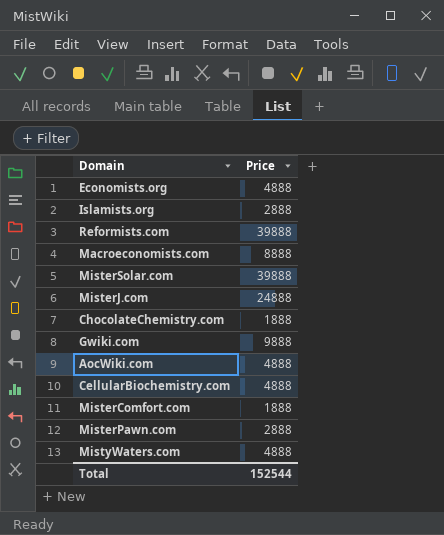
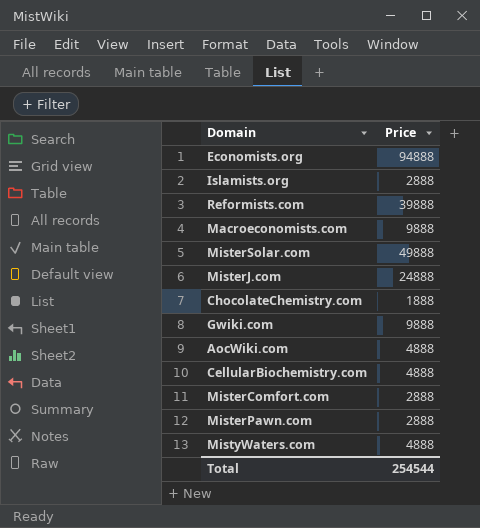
Economists.org | Price: 4888 -> 94888
Macroeconomists.com | Price: 8888 -> 9888
MisterSolar.com | Price: 39888 -> 49888
MisterComfort.com | Price: 1888 -> 2888
Total | Price: 152544 -> 254544

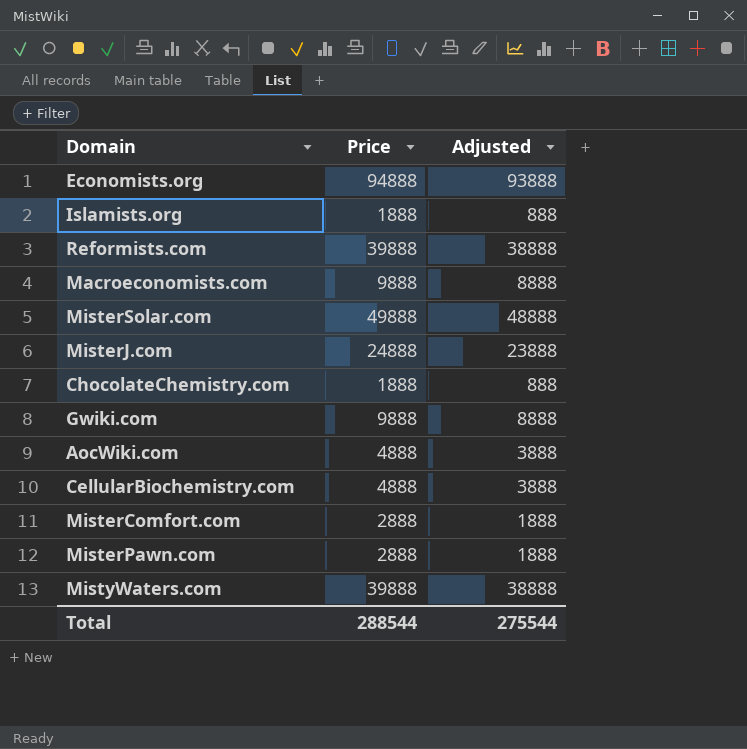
column Adjusted | formula: none -> [Price] - 1000
Islamists.org | Price: 2888 -> 1888
MistyWaters.com | Price: 4888 -> 39888
Total | Price: 254544 -> 288544

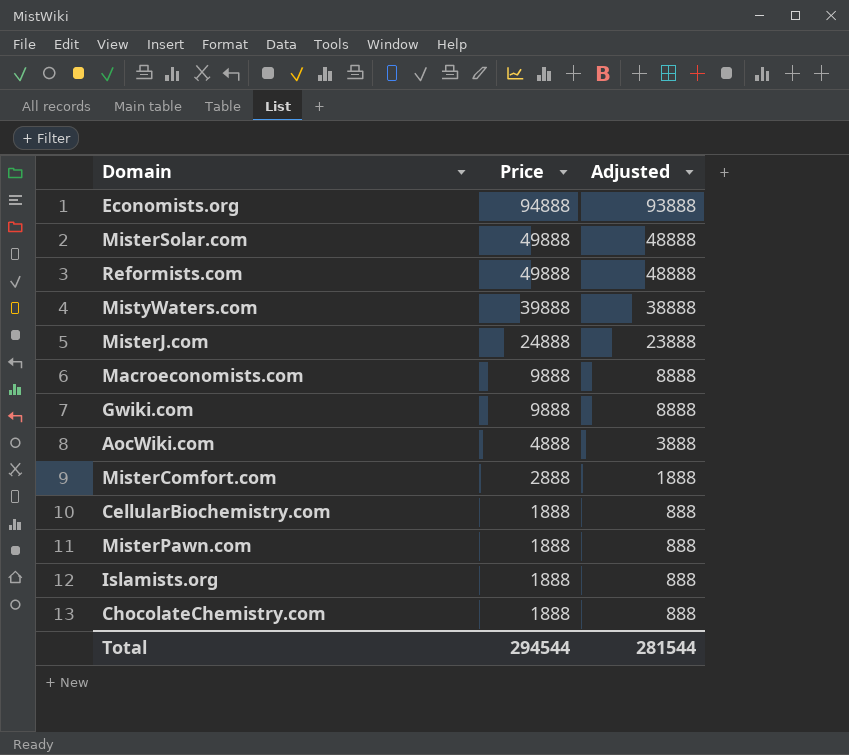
row order: none -> Price descending
Reformists.com | Price: 39888 -> 49888
Reformists.com | Adjusted: 38888 -> 48888
CellularBiochemistry.com | Price: 4888 -> 1888
CellularBiochemistry.com | Adjusted: 3888 -> 888
MisterPawn.com | Price: 2888 -> 1888
MisterPawn.com | Adjusted: 1888 -> 888
Total | Price: 288544 -> 294544
Total | Adjusted: 275544 -> 281544

